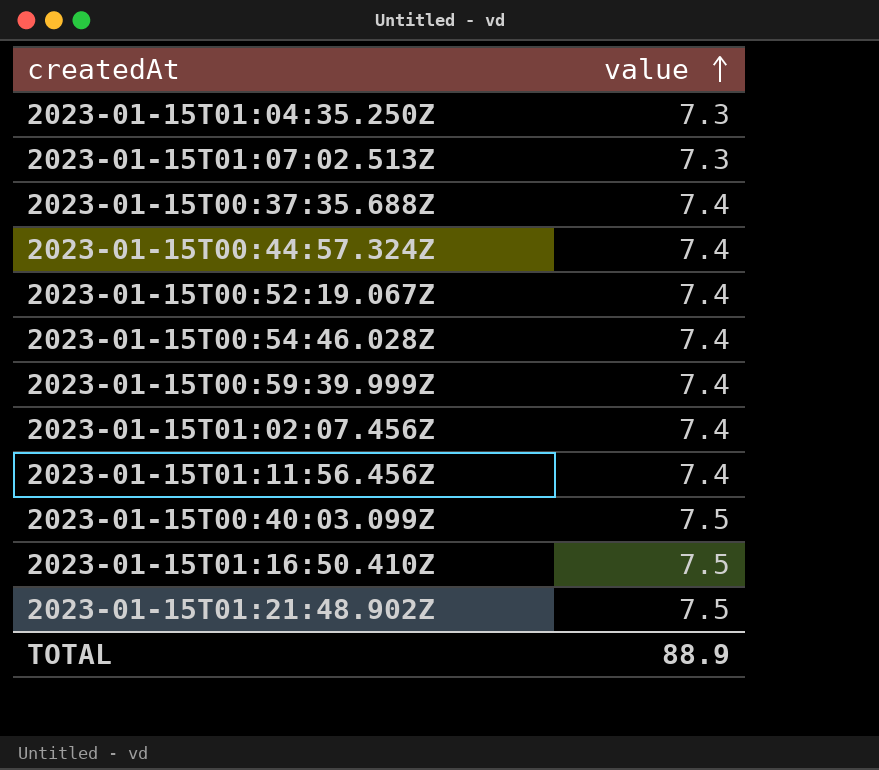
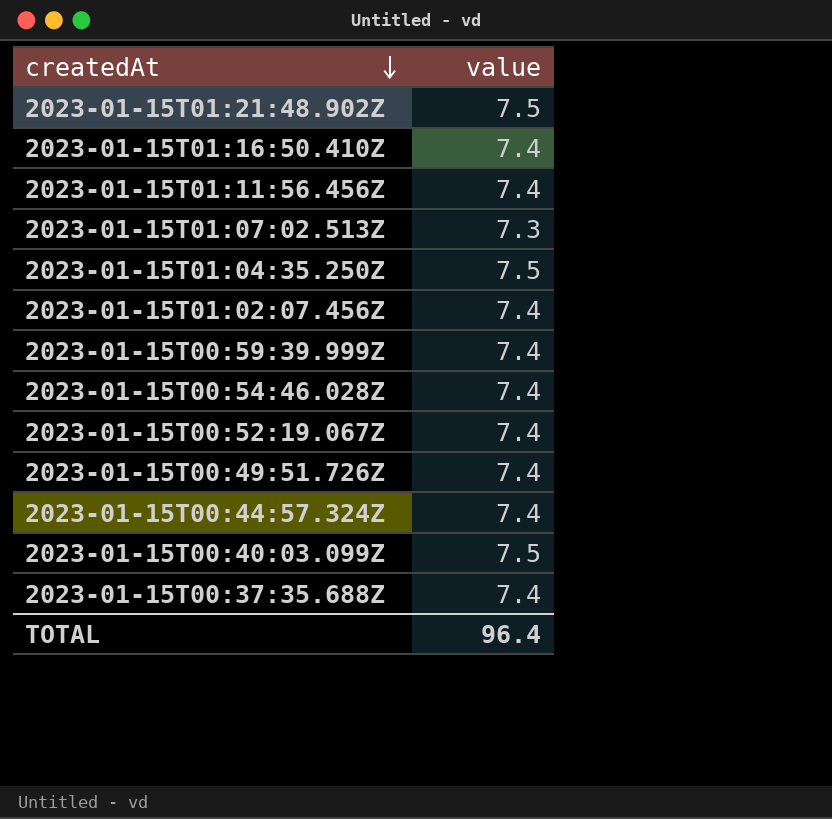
row order: value ascending -> createdAt descending
2023-01-15T01:16:50.410Z | value: 7.5 -> 7.4
2023-01-15T01:04:35.250Z | value: 7.3 -> 7.5
row 2023-01-15T00:49:51.726Z: none -> 7.4
TOTAL | value: 88.9 -> 96.4

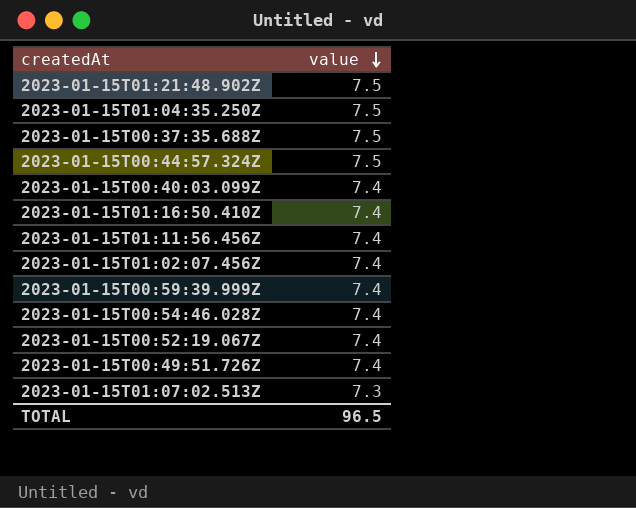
row order: createdAt descending -> value descending
2023-01-15T00:37:35.688Z | value: 7.4 -> 7.5
2023-01-15T00:44:57.324Z | value: 7.4 -> 7.5
2023-01-15T00:40:03.099Z | value: 7.5 -> 7.4
TOTAL | value: 96.4 -> 96.5

